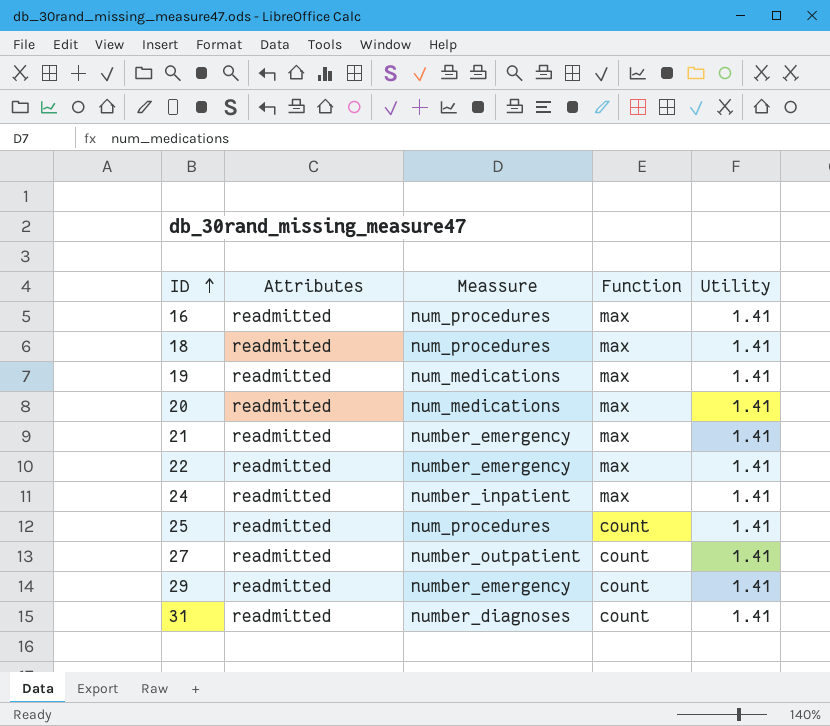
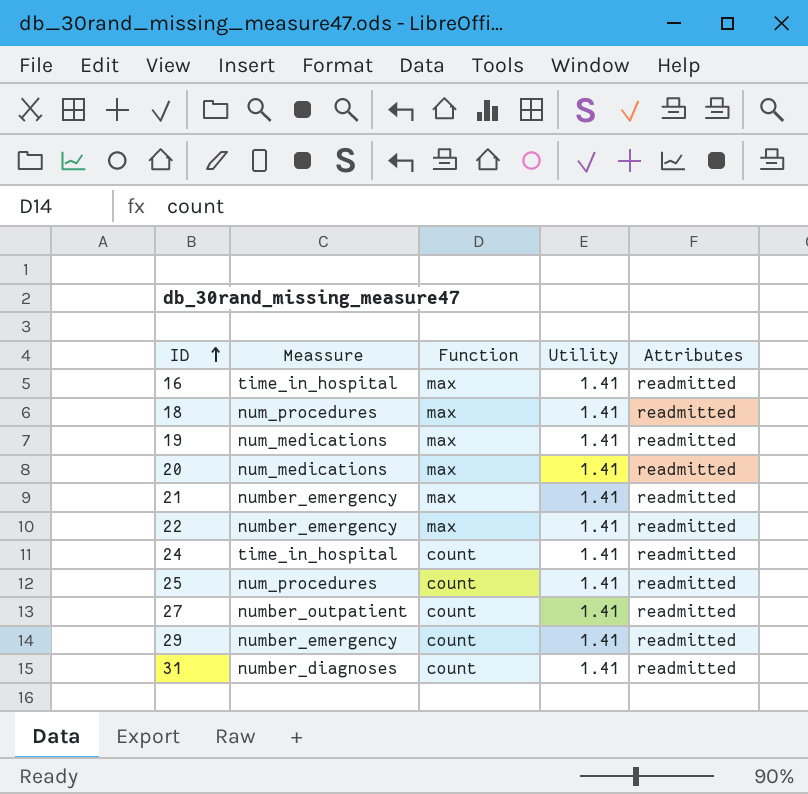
column Attributes | position: 2 -> 5
16 | Meassure: num_procedures -> time_in_hospital
24 | Meassure: number_inpatient -> time_in_hospital
24 | Function: max -> count

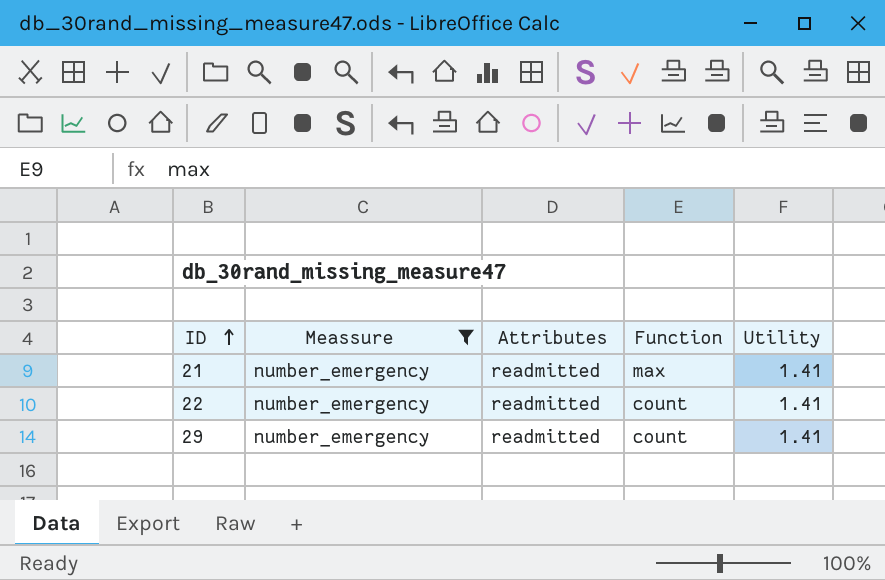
filter: none -> Meassure = number_emergency
column Attributes | position: 5 -> 3
22 | Function: max -> count

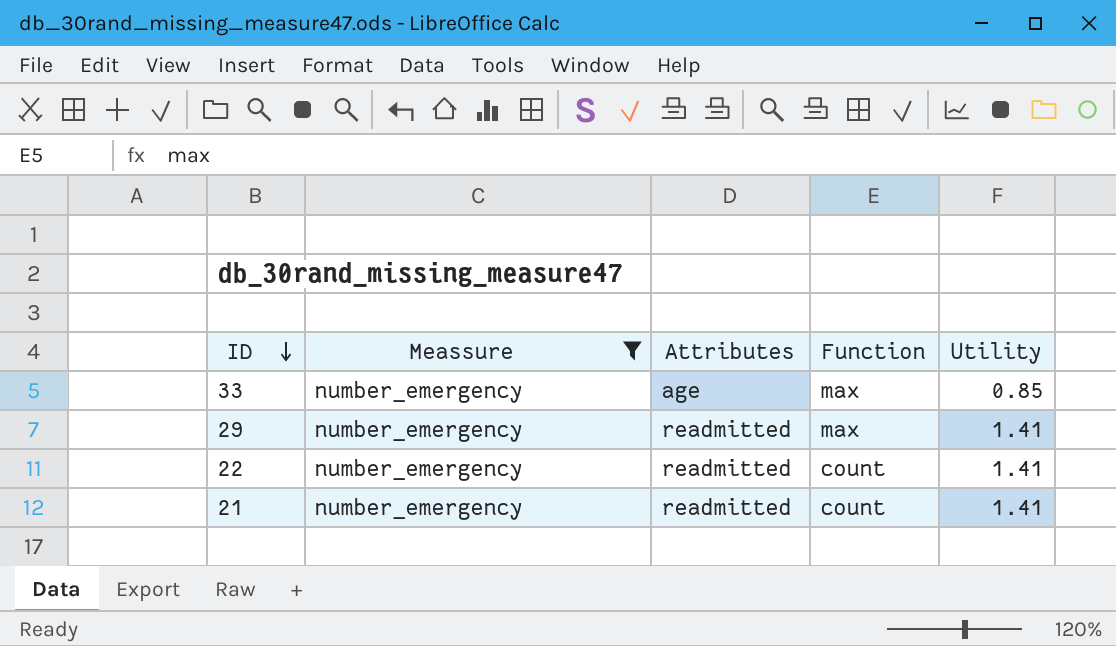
row order: ID ascending -> ID descending
row 33: none -> number_emergency | age | max | 0.85
29 | Function: count -> max
21 | Function: max -> count

